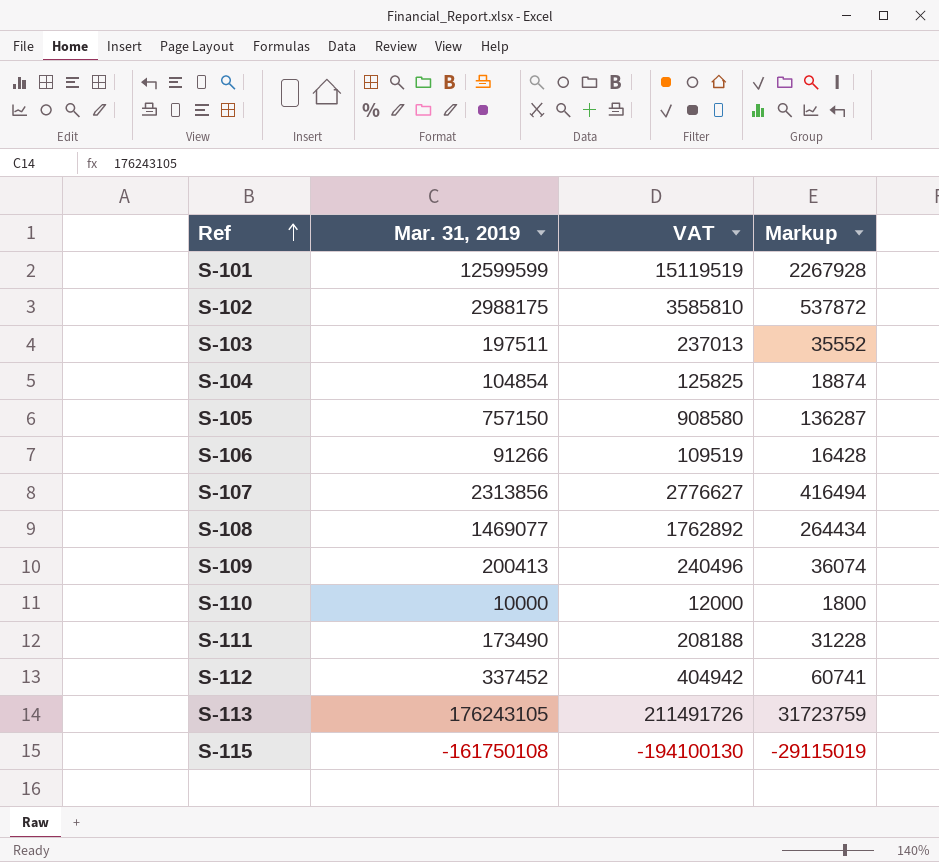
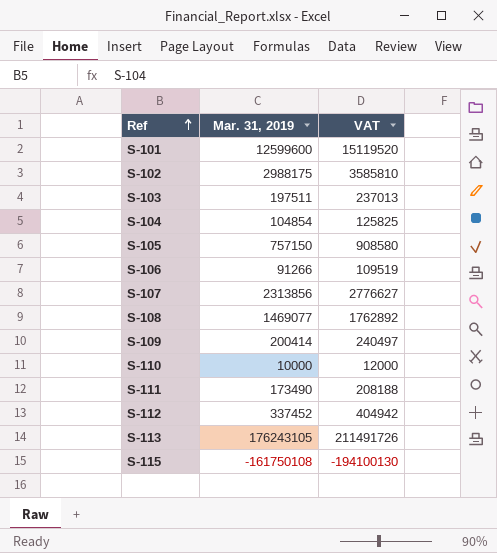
column Markup | formula: [Mar. 31, 2019] * 0.18 -> none
S-101 | Mar. 31, 2019: 12599599 -> 12599600
S-101 | VAT: 15119519 -> 15119520
S-109 | Mar. 31, 2019: 200413 -> 200414
S-109 | VAT: 240496 -> 240497

